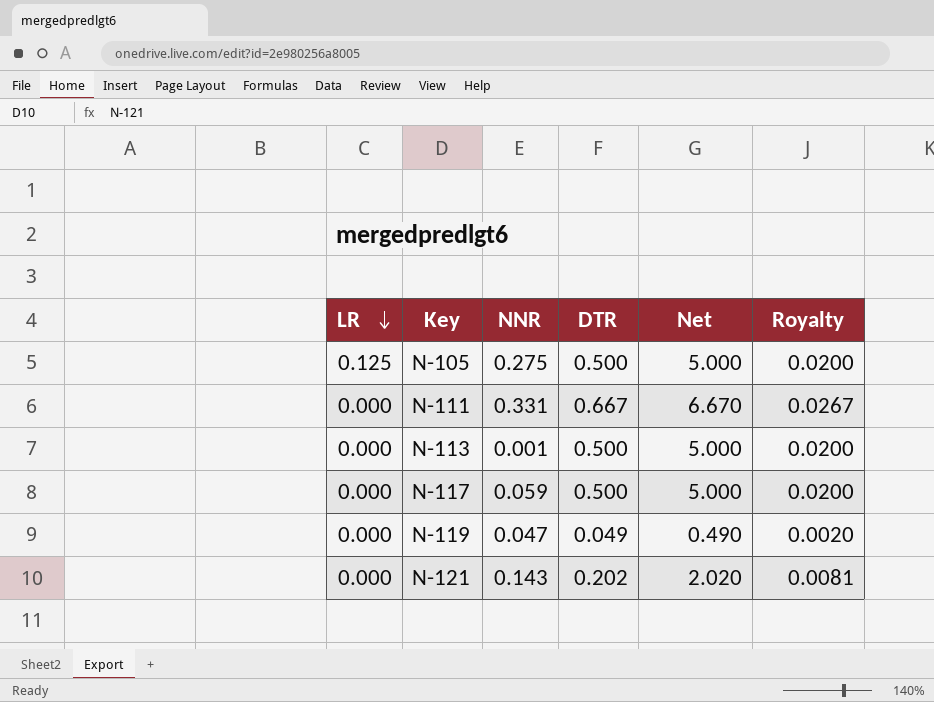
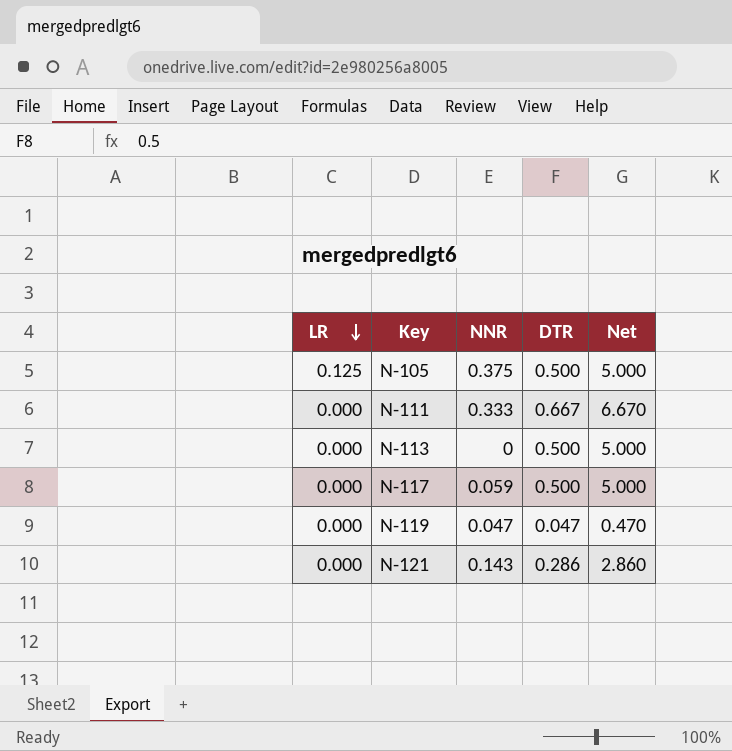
column Royalty | formula: [DTR] * 0.04 -> none
N-105 | NNR: 0.275 -> 0.375
N-111 | NNR: 0.331 -> 0.333
N-113 | NNR: 0.001 -> 0
N-119 | DTR: 0.049 -> 0.047
N-119 | Net: 0.490 -> 0.470
N-121 | DTR: 0.202 -> 0.286
N-121 | Net: 2.020 -> 2.860

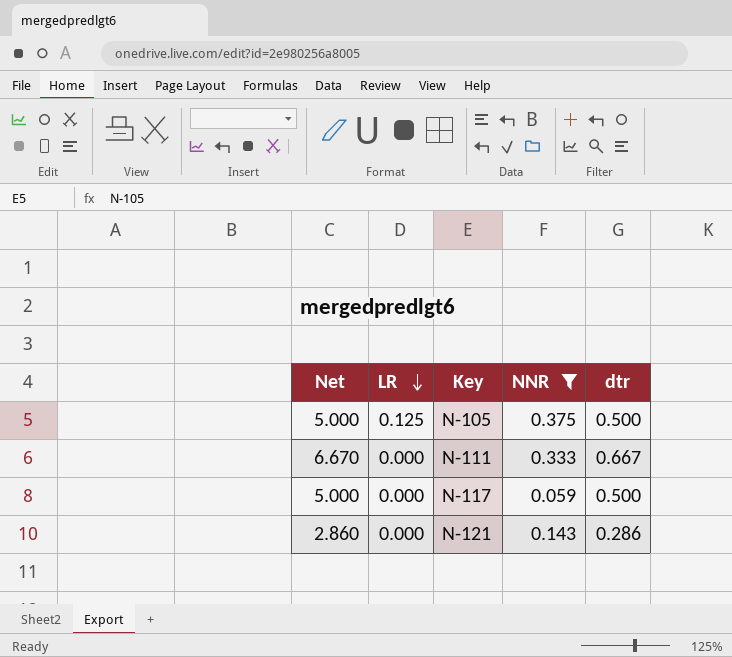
filter: none -> NNR >= 0.059
column Net | position: 5 -> 1
column name: DTR -> dtr

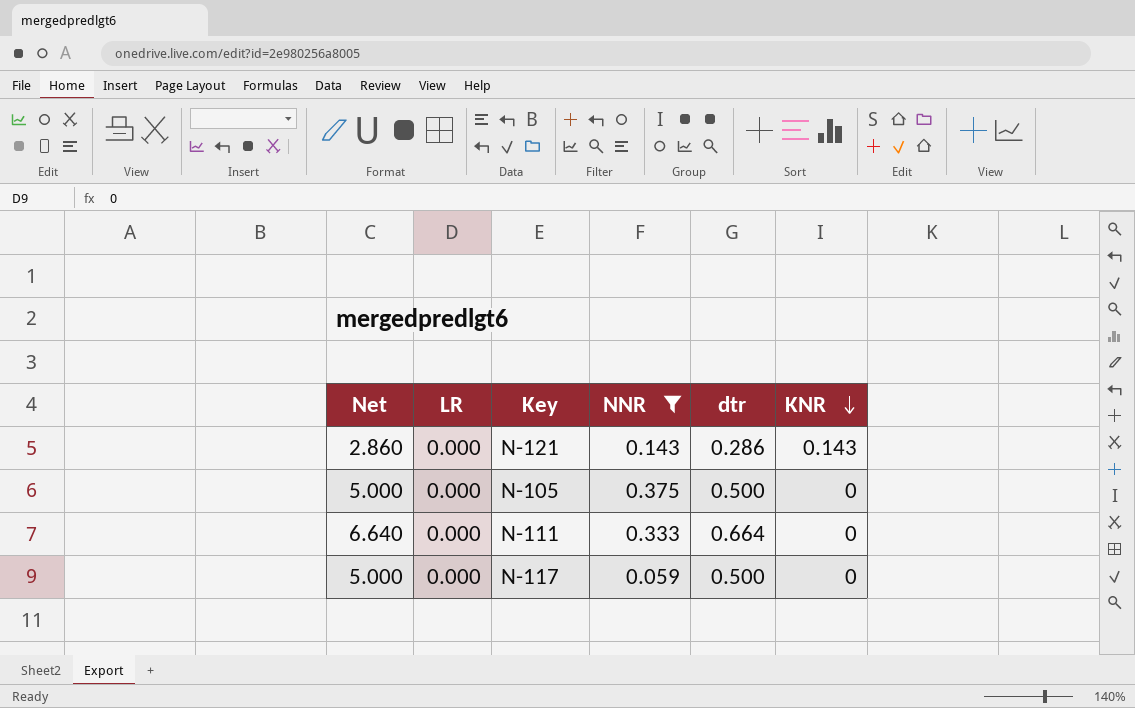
row order: LR descending -> KNR descending
column KNR | position: none -> 6
N-105 | LR: 0.125 -> 0.000
N-111 | Net: 6.670 -> 6.640
N-111 | dtr: 0.667 -> 0.664

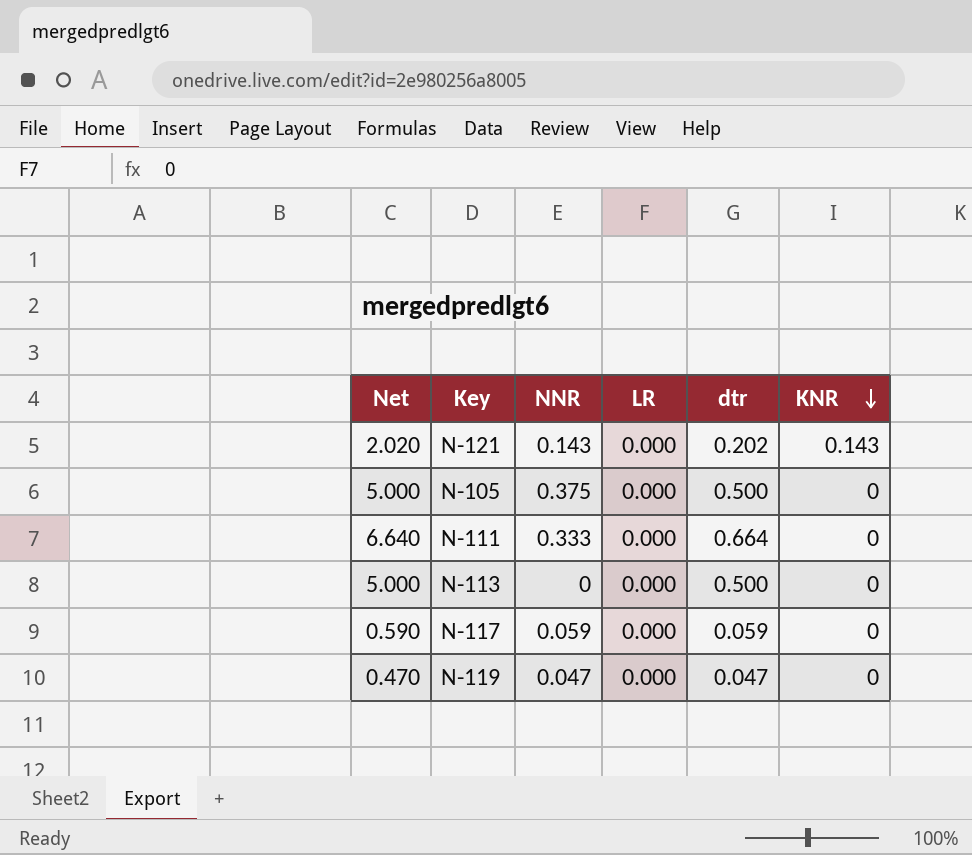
filter: NNR >= 0.059 -> none
column LR | position: 2 -> 4
N-121 | Net: 2.860 -> 2.020
N-121 | dtr: 0.286 -> 0.202
N-117 | Net: 5.000 -> 0.590
N-117 | dtr: 0.500 -> 0.059

